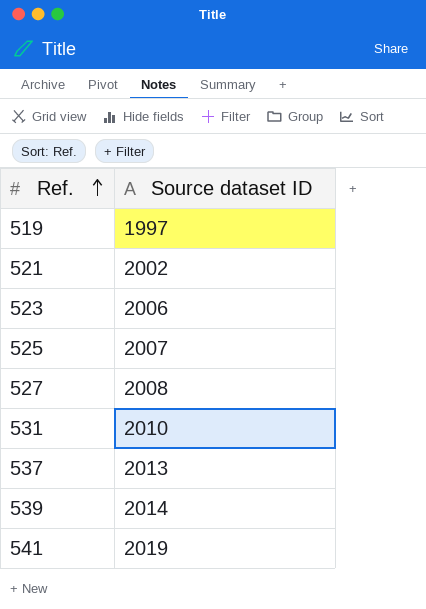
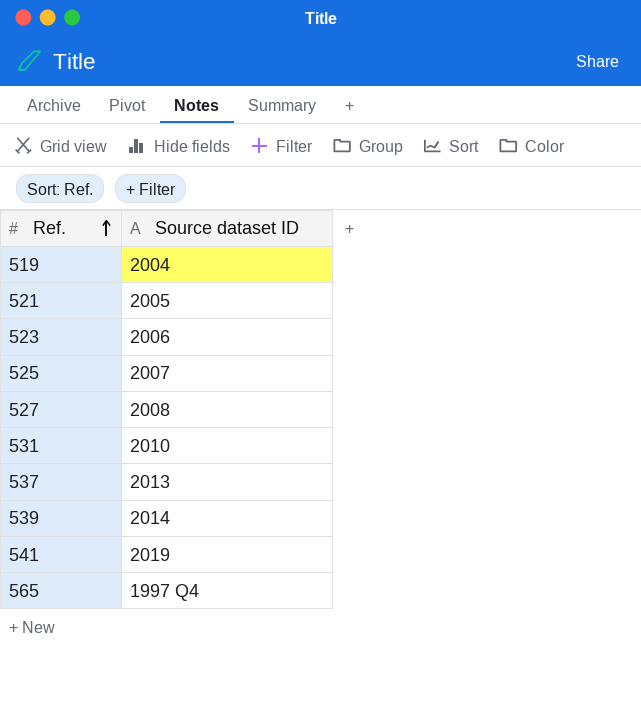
519 | Source dataset ID: 1997 -> 2004
521 | Source dataset ID: 2002 -> 2005
row 565: none -> 1997 Q4

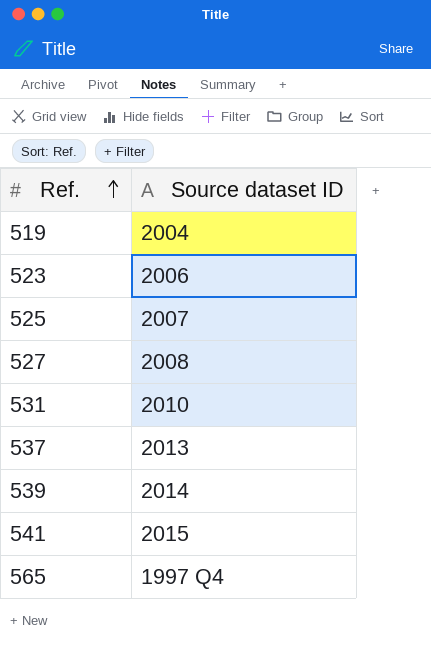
row 521: 2005 -> none
541 | Source dataset ID: 2019 -> 2015

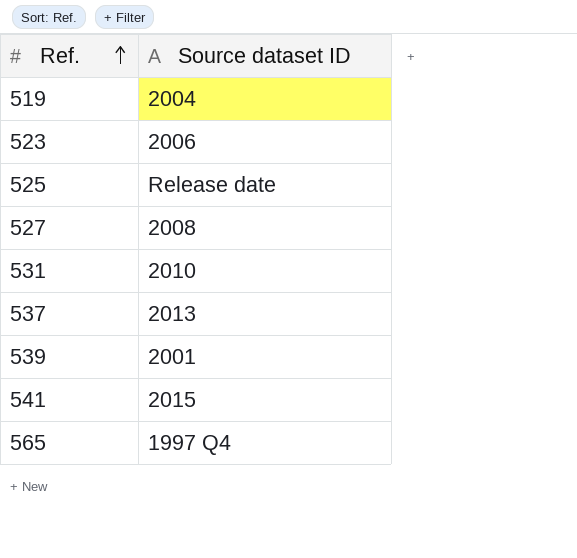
525 | Source dataset ID: 2007 -> Release date
539 | Source dataset ID: 2014 -> 2001

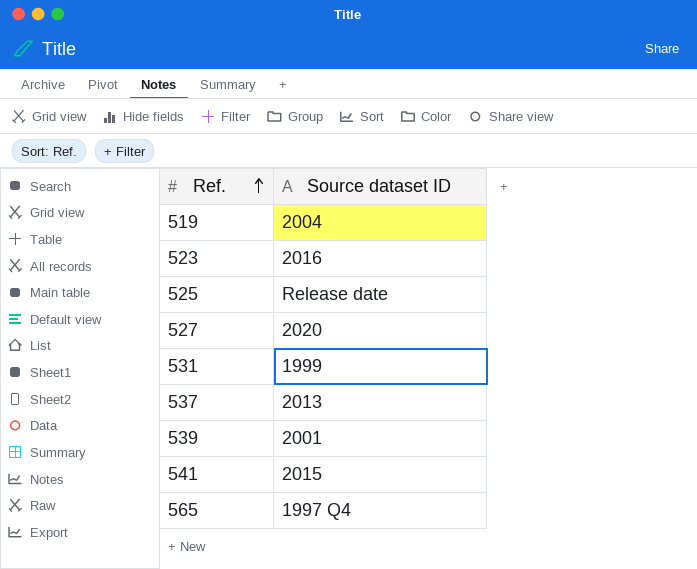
523 | Source dataset ID: 2006 -> 2016
527 | Source dataset ID: 2008 -> 2020
531 | Source dataset ID: 2010 -> 1999

